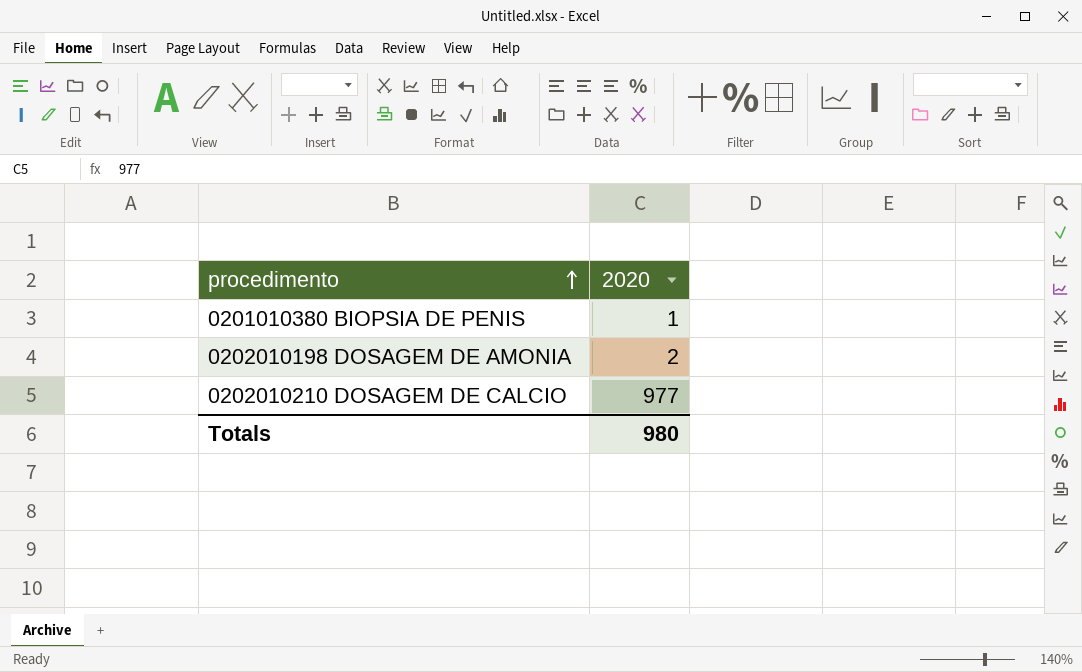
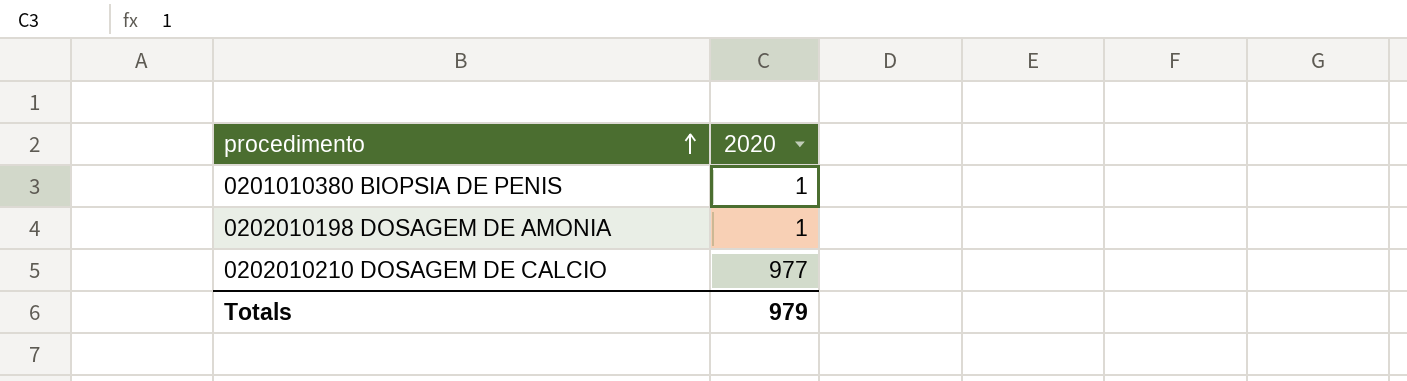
0202010198 DOSAGEM DE AMONIA | 2020: 2 -> 1
Totals | 2020: 980 -> 979

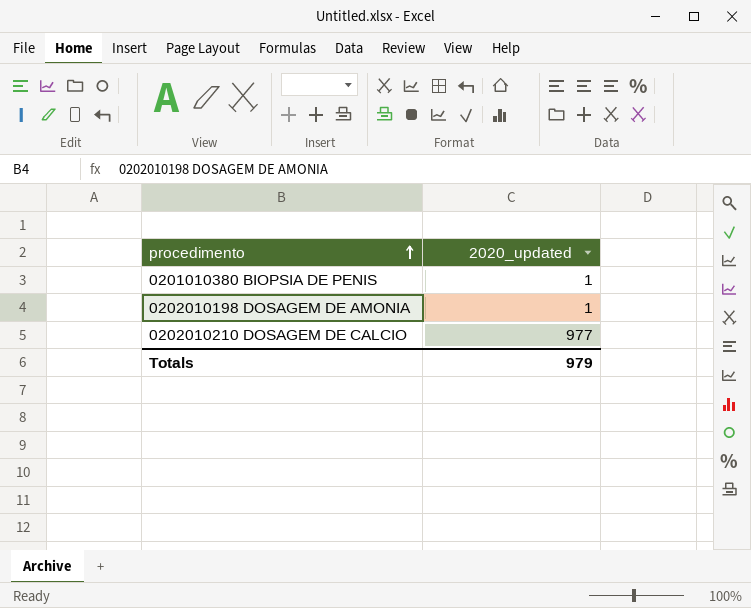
column name: 2020 -> 2020_updated

